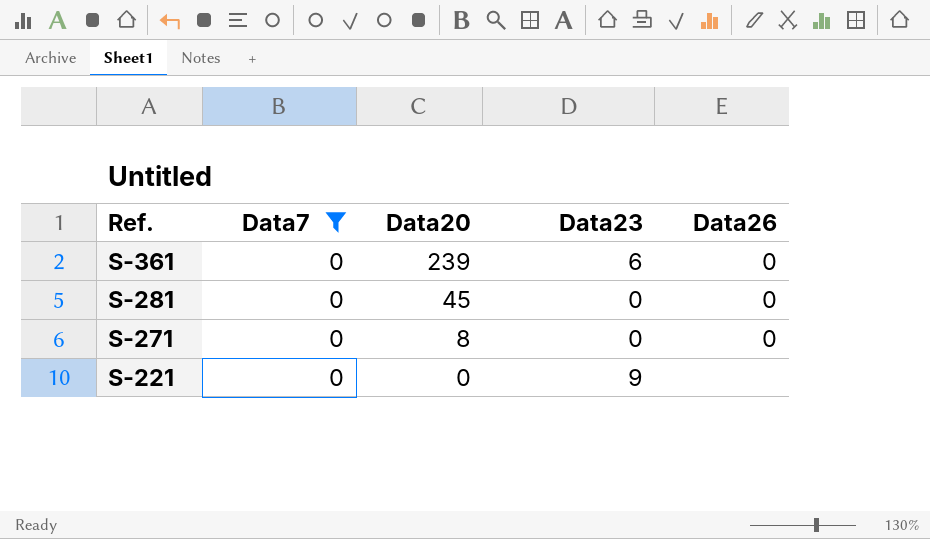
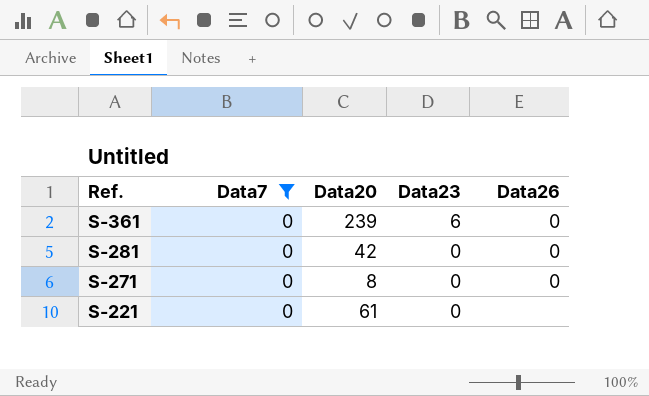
S-281 | Data20: 45 -> 42
S-221 | Data20: 0 -> 61
S-221 | Data23: 9 -> 0

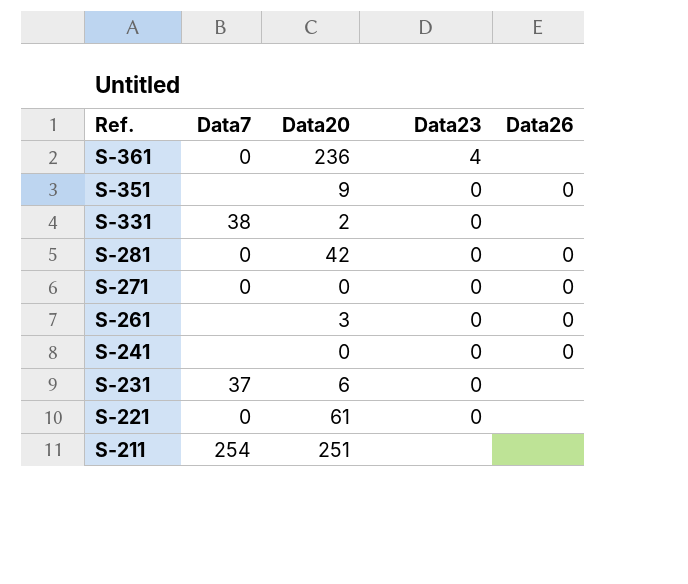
filter: Data7 = 0 -> none
S-361 | Data20: 239 -> 236
S-361 | Data23: 6 -> 4
S-361 | Data26: 0 -> none
S-271 | Data20: 8 -> 0

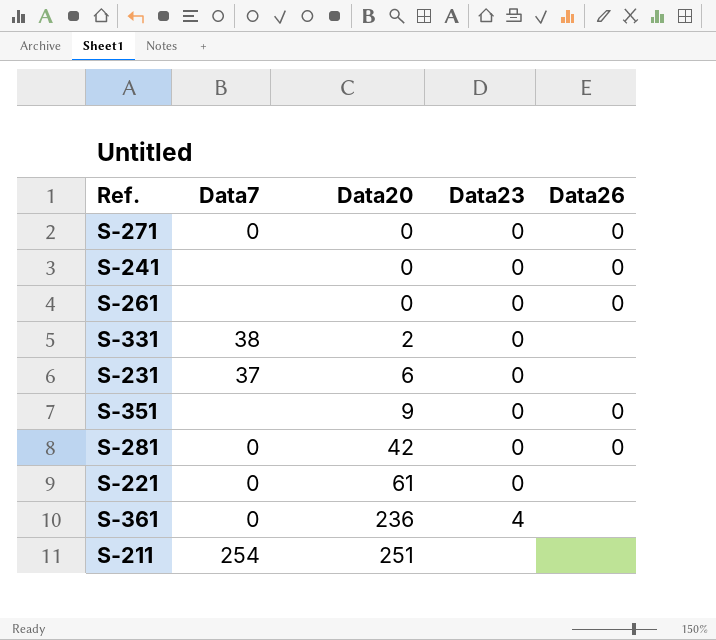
row order: Ref. descending -> Data20 ascending
S-261 | Data20: 3 -> 0

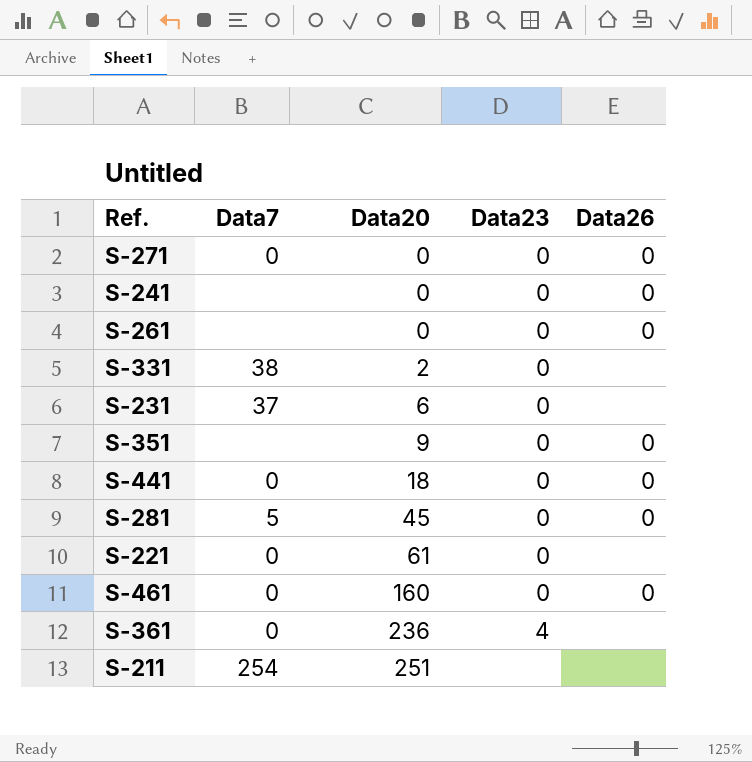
row S-441: none -> 0 | 18 | 0 | 0
S-281 | Data7: 0 -> 5
S-281 | Data20: 42 -> 45
row S-461: none -> 0 | 160 | 0 | 0

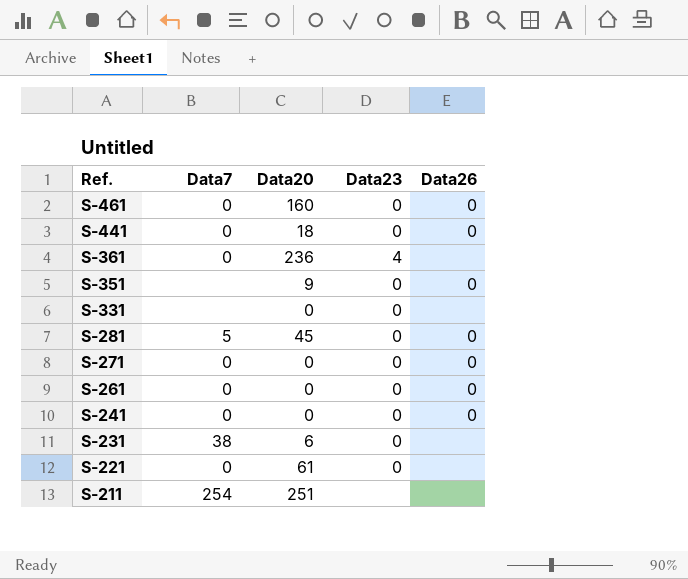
row order: Data20 ascending -> Ref. descending
S-331 | Data7: 38 -> none
S-331 | Data20: 2 -> 0
S-261 | Data7: none -> 0
S-241 | Data7: none -> 0
S-231 | Data7: 37 -> 38

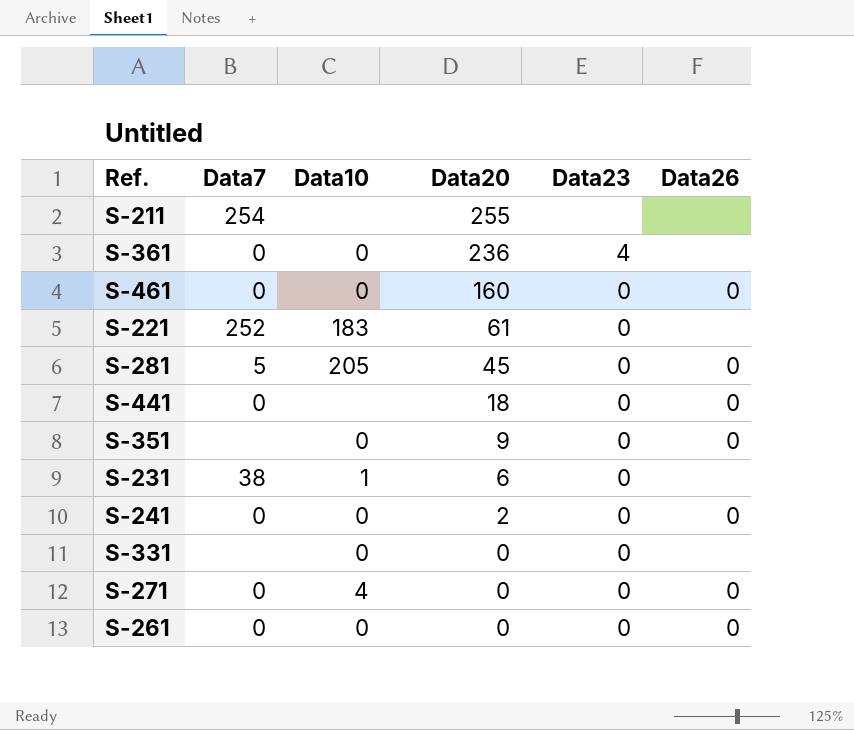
row order: Ref. descending -> Data20 descending
column Data10 | position: none -> 3
S-211 | Data20: 251 -> 255
S-221 | Data7: 0 -> 252
S-241 | Data20: 0 -> 2

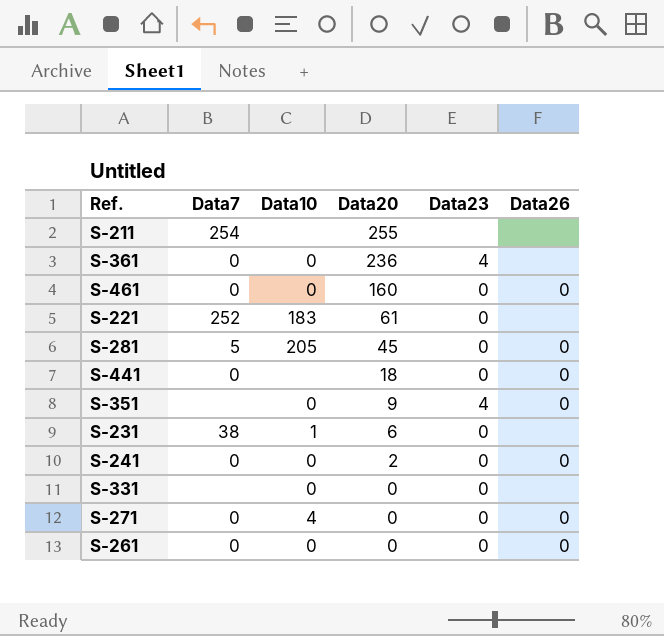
S-351 | Data23: 0 -> 4

